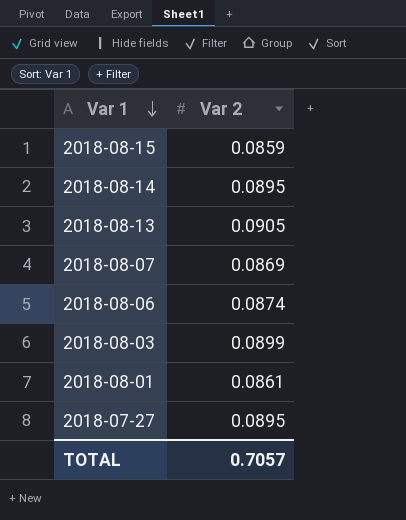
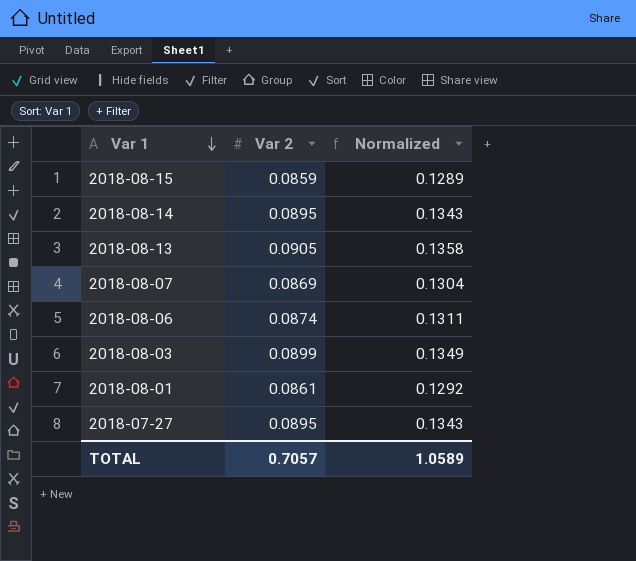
column Normalized | formula: none -> [Var 2] * 1.5

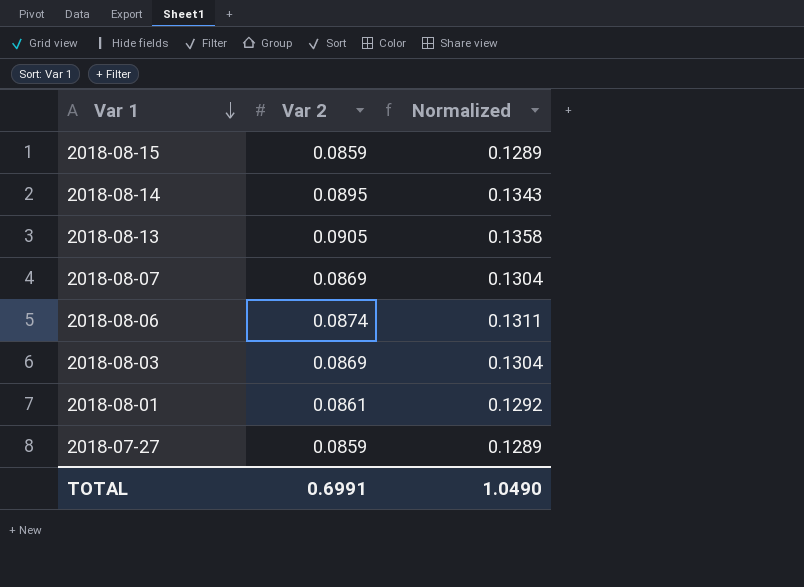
2018-08-03 | Var 2: 0.0899 -> 0.0869
2018-08-03 | Normalized: 0.1349 -> 0.1304
2018-07-27 | Var 2: 0.0895 -> 0.0859
2018-07-27 | Normalized: 0.1343 -> 0.1289
TOTAL | Var 2: 0.7057 -> 0.6991
TOTAL | Normalized: 1.0589 -> 1.0490

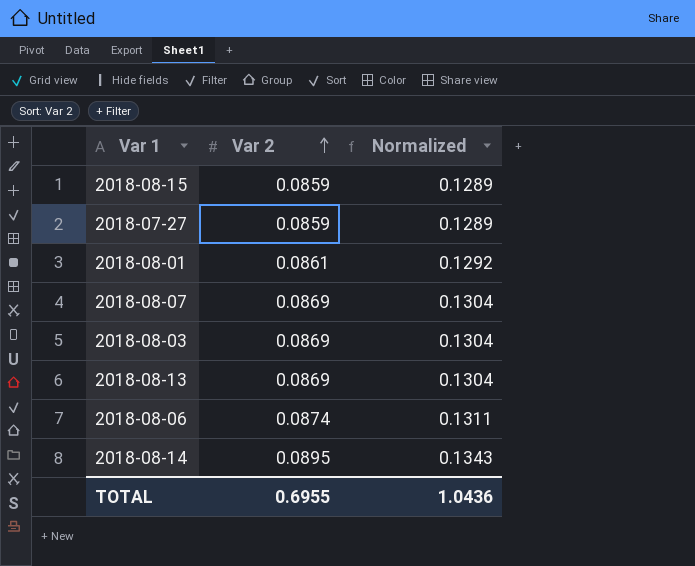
row order: Var 1 descending -> Var 2 ascending
2018-08-13 | Var 2: 0.0905 -> 0.0869
2018-08-13 | Normalized: 0.1358 -> 0.1304
TOTAL | Var 2: 0.6991 -> 0.6955
TOTAL | Normalized: 1.0490 -> 1.0436

